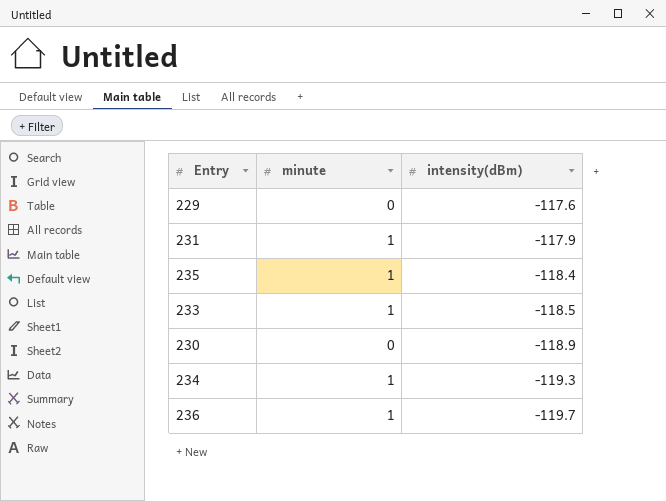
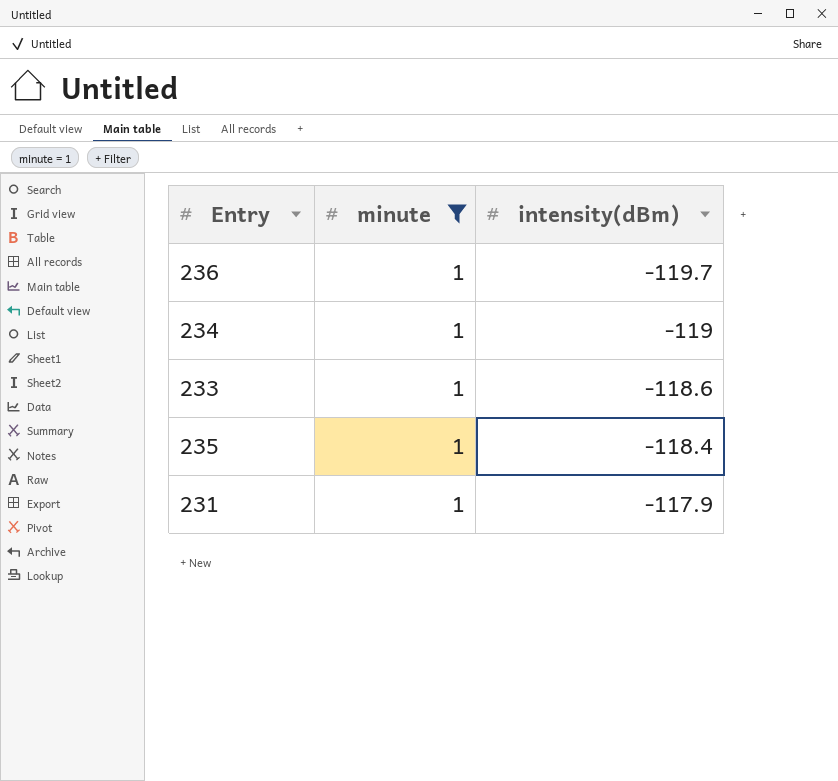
filter: none -> minute = 1
row order: intensity(dBm) descending -> intensity(dBm) ascending
234 | intensity(dBm): -119.3 -> -119
233 | intensity(dBm): -118.5 -> -118.6

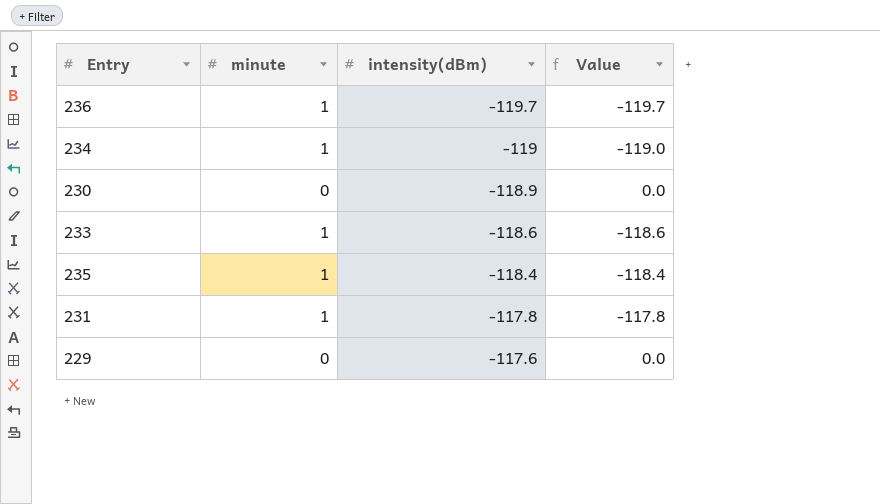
filter: minute = 1 -> none
column Value | formula: none -> [minute] * [intensity(dBm)]
231 | intensity(dBm): -117.9 -> -117.8

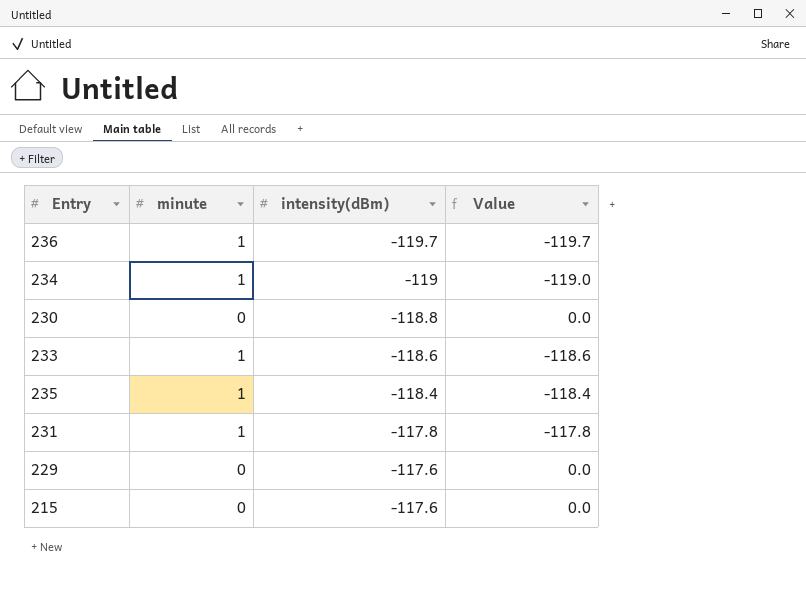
230 | intensity(dBm): -118.9 -> -118.8
row 215: none -> 0 | -117.6 | 0.0

